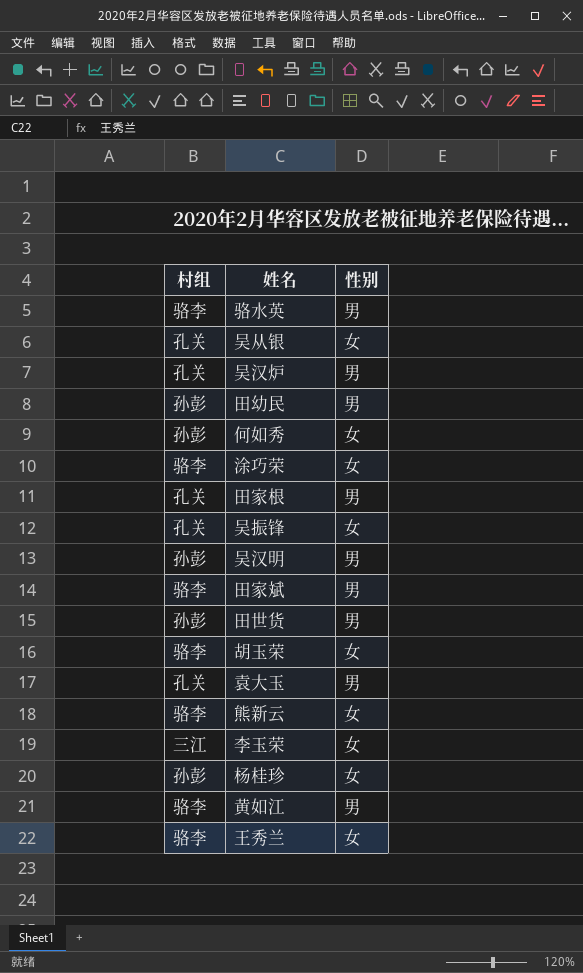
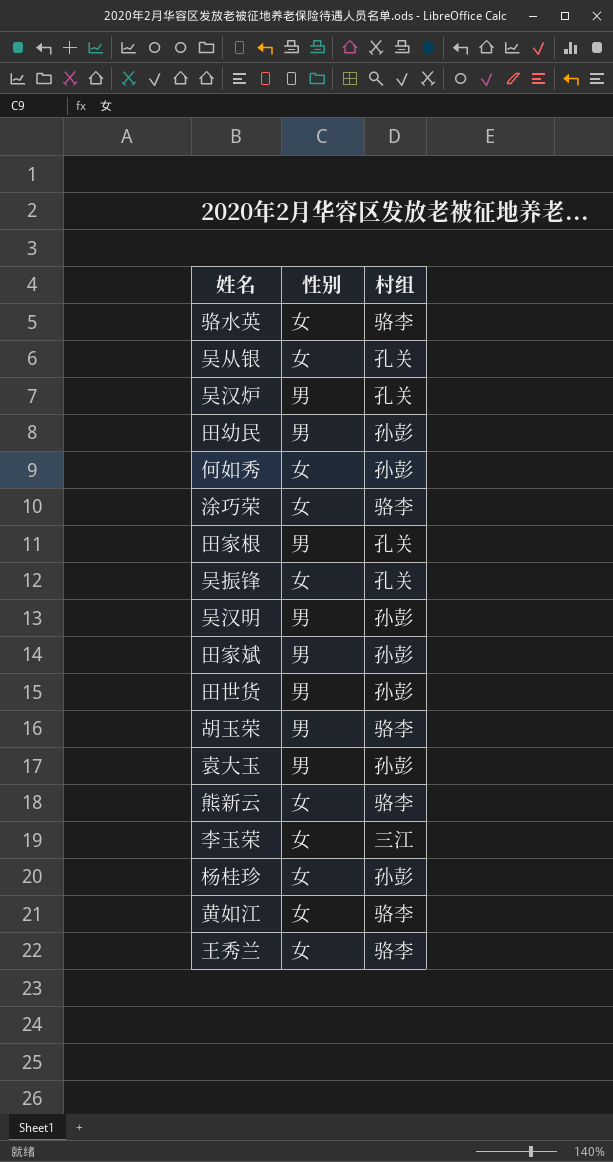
column 村组 | position: 1 -> 3
骆水英 | 性别: 男 -> 女
田家斌 | 村组: 骆李 -> 孙彭
胡玉荣 | 性别: 女 -> 男
袁大玉 | 村组: 孔关 -> 孙彭
黄如江 | 性别: 男 -> 女

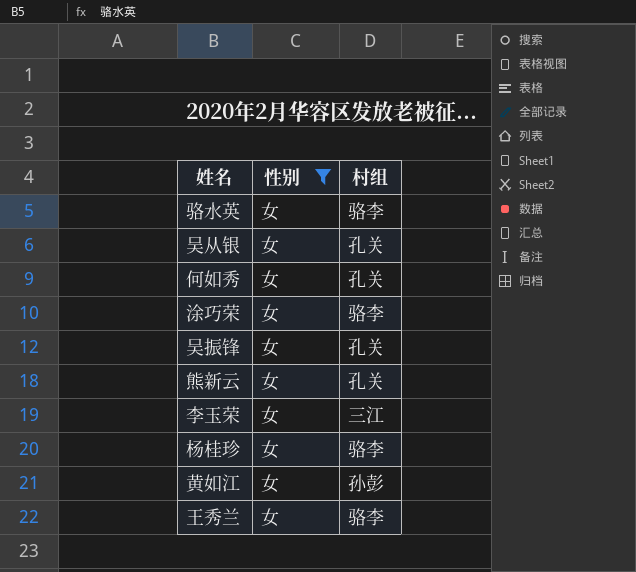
filter: none -> 性别 = 女
何如秀 | 村组: 孙彭 -> 孔关
熊新云 | 村组: 骆李 -> 孔关
杨桂珍 | 村组: 孙彭 -> 骆李
黄如江 | 村组: 骆李 -> 孙彭

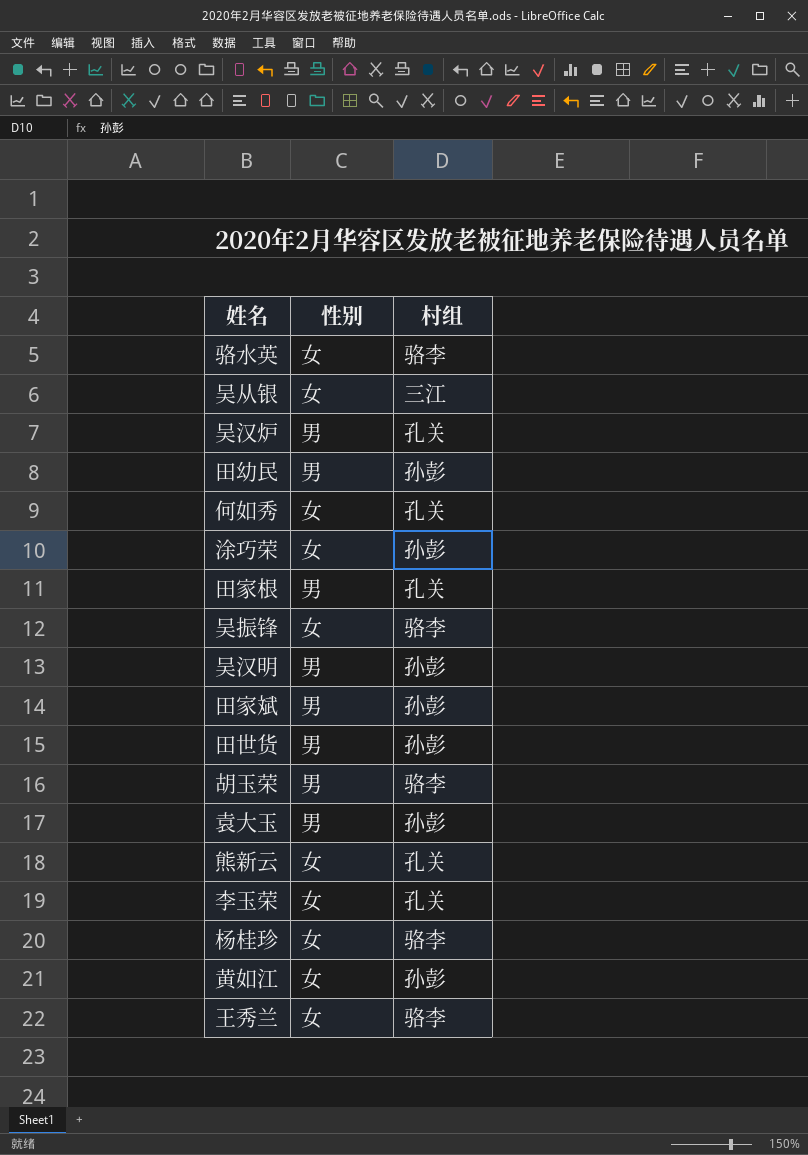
filter: 性别 = 女 -> none
吴从银 | 村组: 孔关 -> 三江
涂巧荣 | 村组: 骆李 -> 孙彭
吴振锋 | 村组: 孔关 -> 骆李
李玉荣 | 村组: 三江 -> 孔关

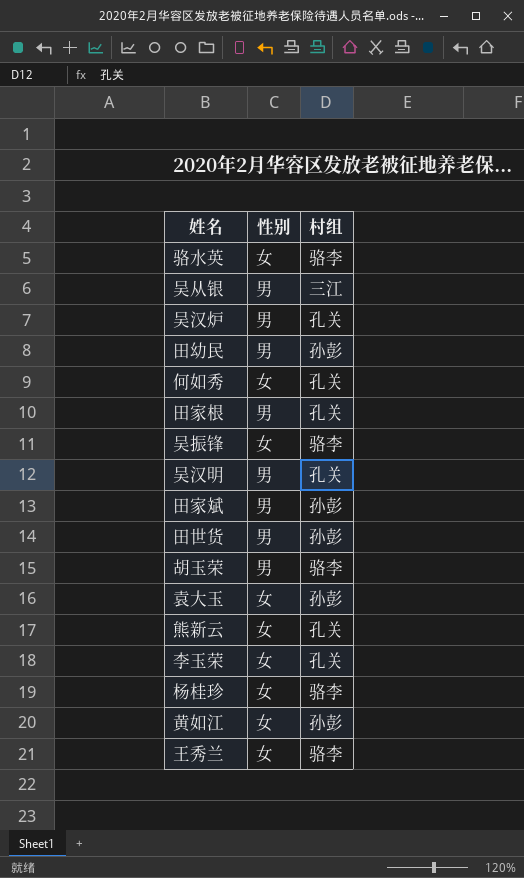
row 涂巧荣: 女 | 孙彭 -> none
吴从银 | 性别: 女 -> 男
吴汉明 | 村组: 孙彭 -> 孔关
袁大玉 | 性别: 男 -> 女

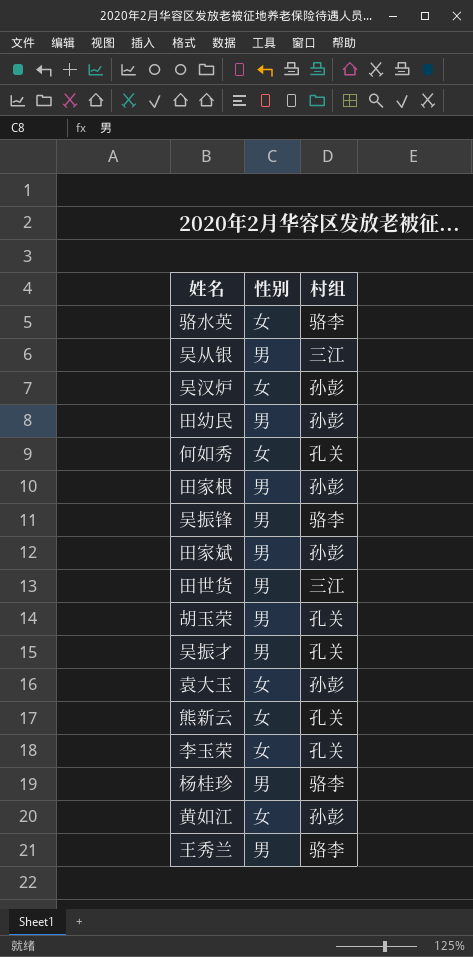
row 吴汉明: 男 | 孔关 -> none
吴汉炉 | 性别: 男 -> 女
吴汉炉 | 村组: 孔关 -> 孙彭
田家根 | 村组: 孔关 -> 孙彭
吴振锋 | 性别: 女 -> 男
田世货 | 村组: 孙彭 -> 三江
胡玉荣 | 村组: 骆李 -> 孔关
row 吴振才: none -> 男 | 孔关
杨桂珍 | 性别: 女 -> 男
王秀兰 | 性别: 女 -> 男

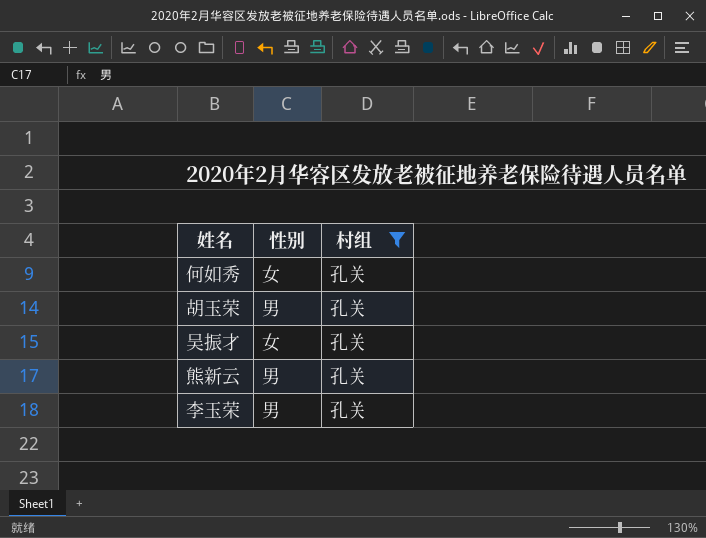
filter: none -> 村组 = 孔关
吴振才 | 性别: 男 -> 女
熊新云 | 性别: 女 -> 男
李玉荣 | 性别: 女 -> 男

